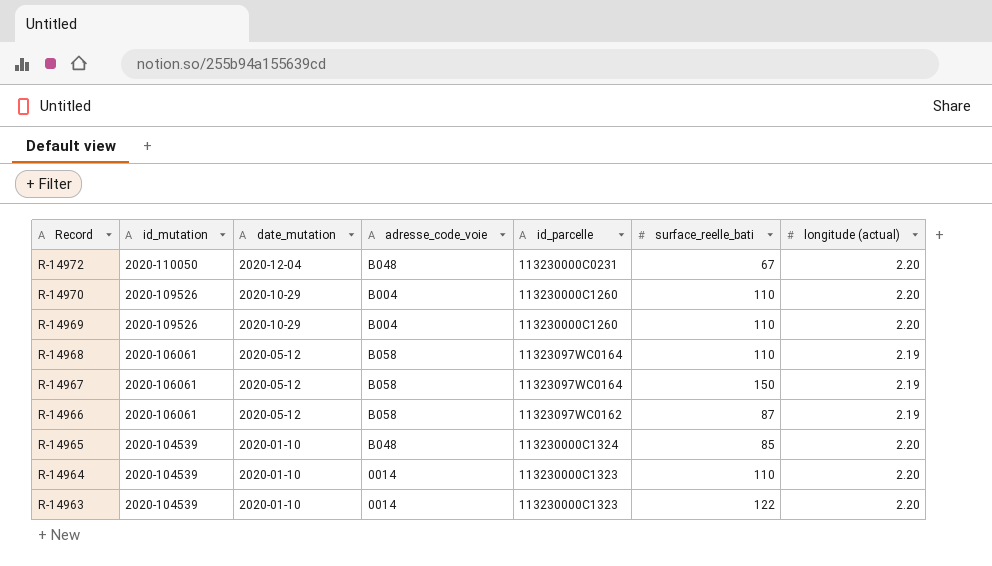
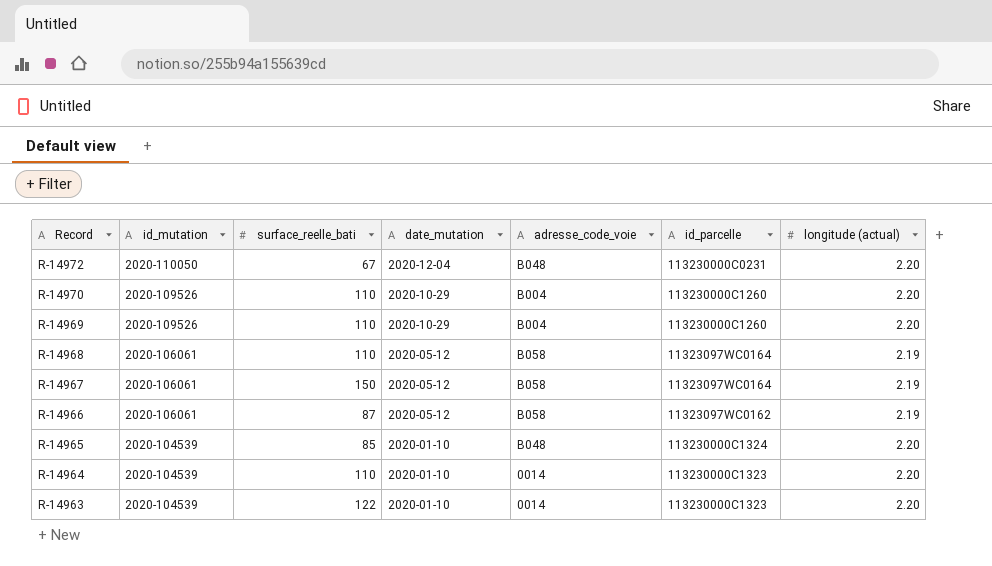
column surface_reelle_bati | position: 6 -> 3

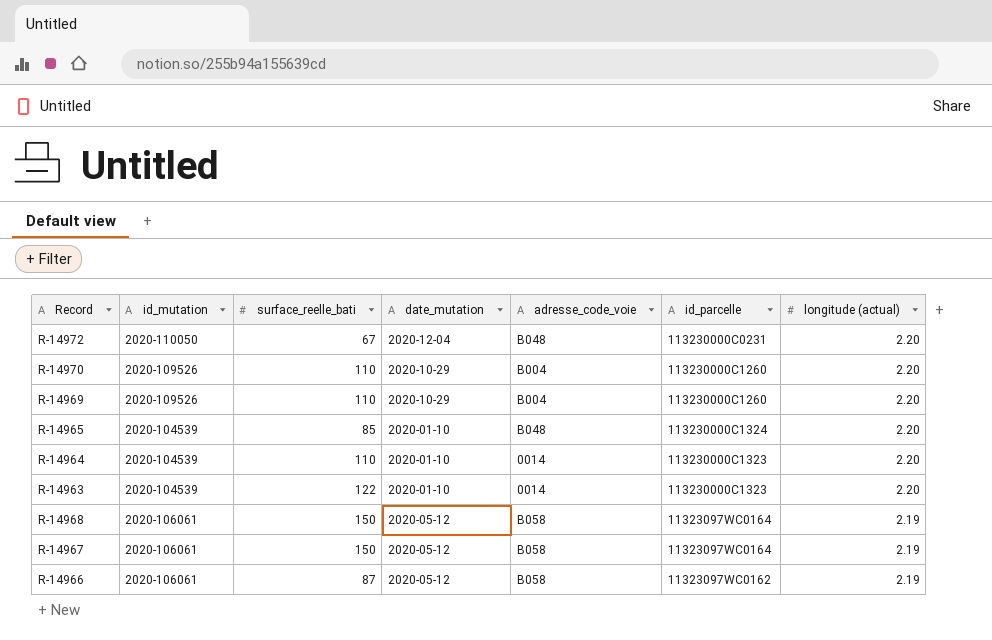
row order: Record descending -> longitude (actual) descending
R-14968 | surface_reelle_bati: 110 -> 150

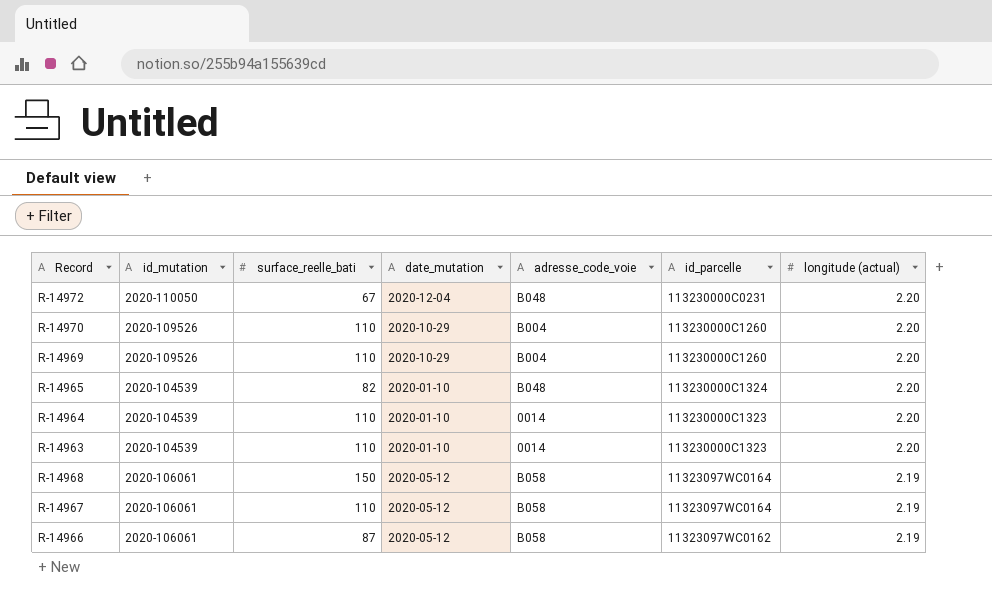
R-14965 | surface_reelle_bati: 85 -> 82
R-14963 | surface_reelle_bati: 122 -> 110
R-14967 | surface_reelle_bati: 150 -> 110

